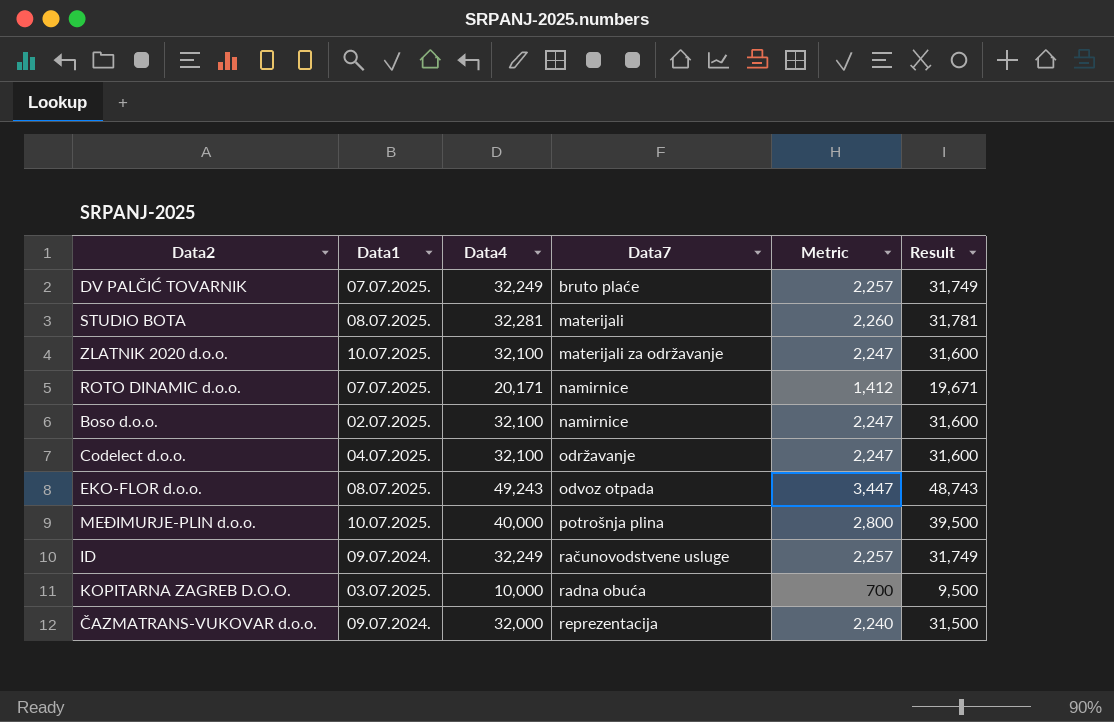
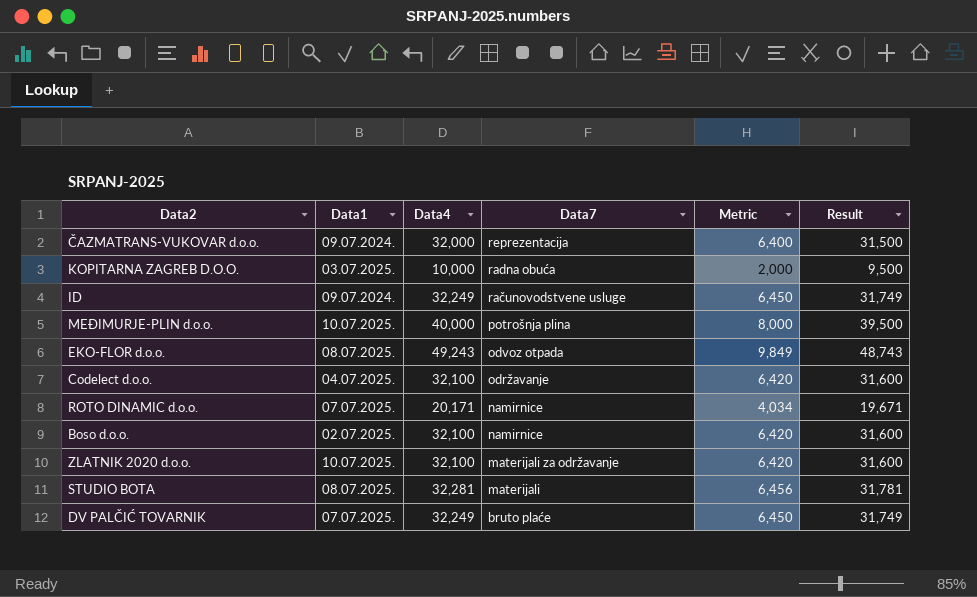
row order: Data7 ascending -> Data7 descending
column Metric | formula: [Data4] * 0.07 -> [Data4] * 0.2

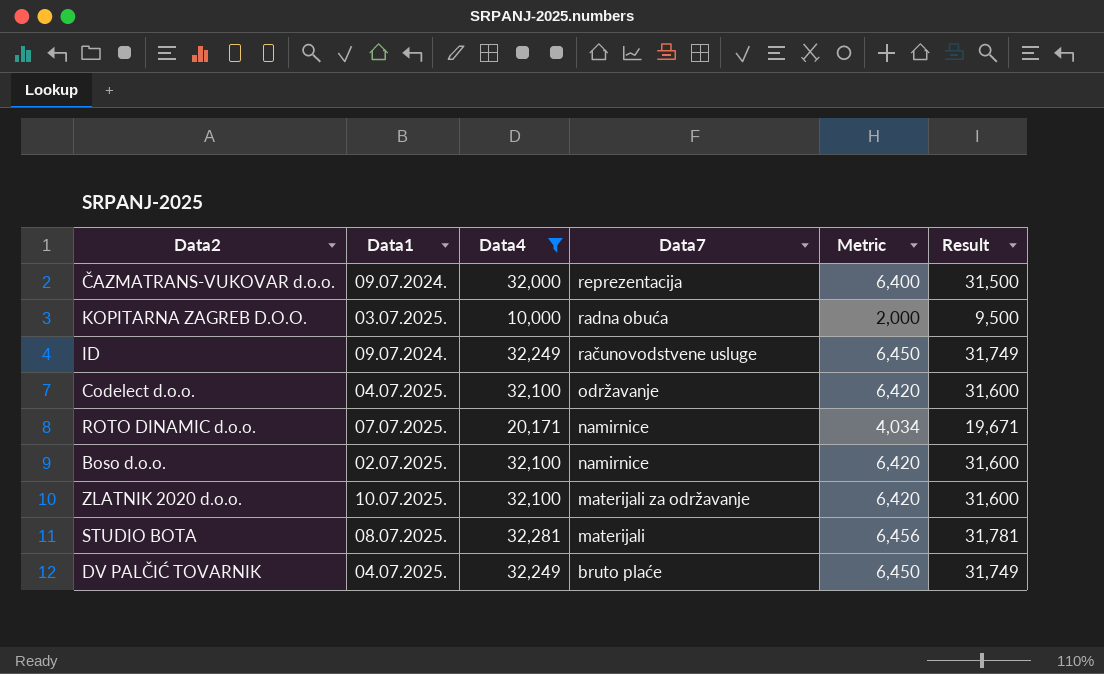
filter: none -> Data4 <= 32,281
DV PALČIĆ TOVARNIK | Data1: 07.07.2025. -> 04.07.2025.

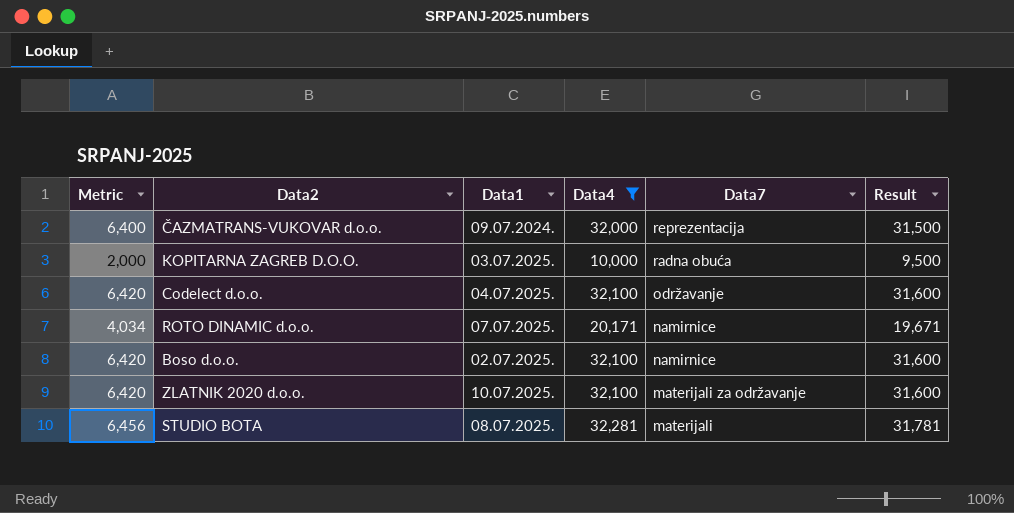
column Metric | position: 5 -> 1
row ID: 09.07.2024. | 32,249 | računovodstvene usluge | 6,450 | 31,749 -> none
row DV PALČIĆ TOVARNIK: 04.07.2025. | 32,249 | bruto plaće | 6,450 | 31,749 -> none

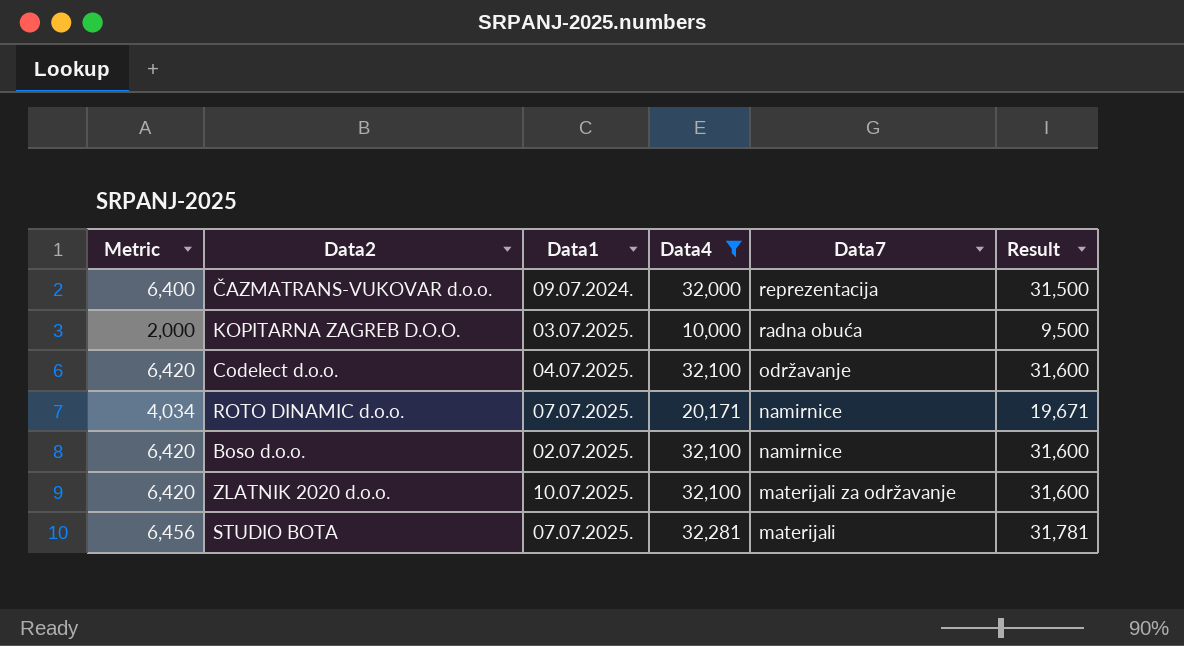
STUDIO BOTA | Data1: 08.07.2025. -> 07.07.2025.

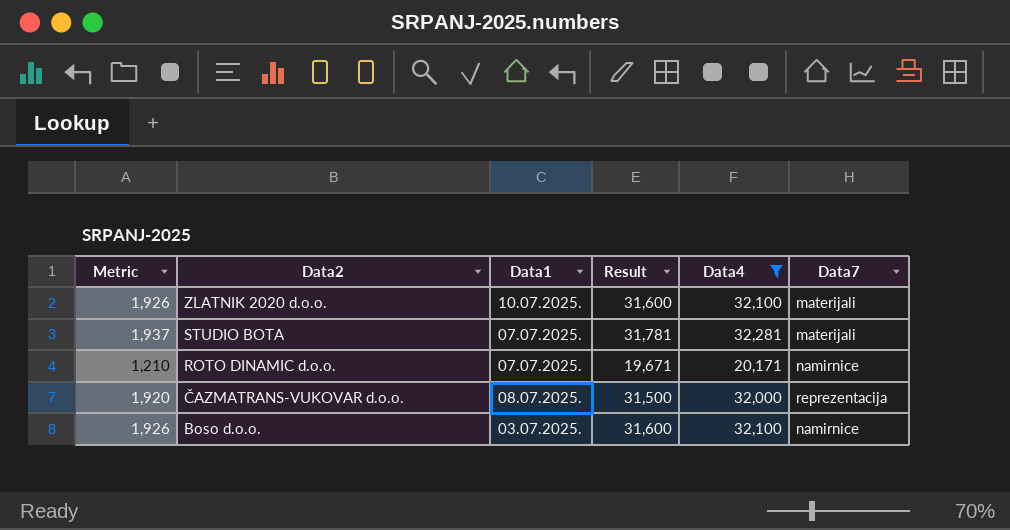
row order: Data7 descending -> Data2 descending
column Metric | formula: [Data4] * 0.2 -> [Data4] * 0.06
column Result | position: 6 -> 4
row KOPITARNA ZAGREB D.O.O.: 2,000 | 03.07.2025. | 10,000 | radna obuća | 9,500 -> none
row Codelect d.o.o.: 6,420 | 04.07.2025. | 32,100 | održavanje | 31,600 -> none
ZLATNIK 2020 d.o.o. | Data7: materijali za održavanje -> materijali
ČAZMATRANS-VUKOVAR d.o.o. | Data1: 09.07.2024. -> 08.07.2025.
Boso d.o.o. | Data1: 02.07.2025. -> 03.07.2025.

